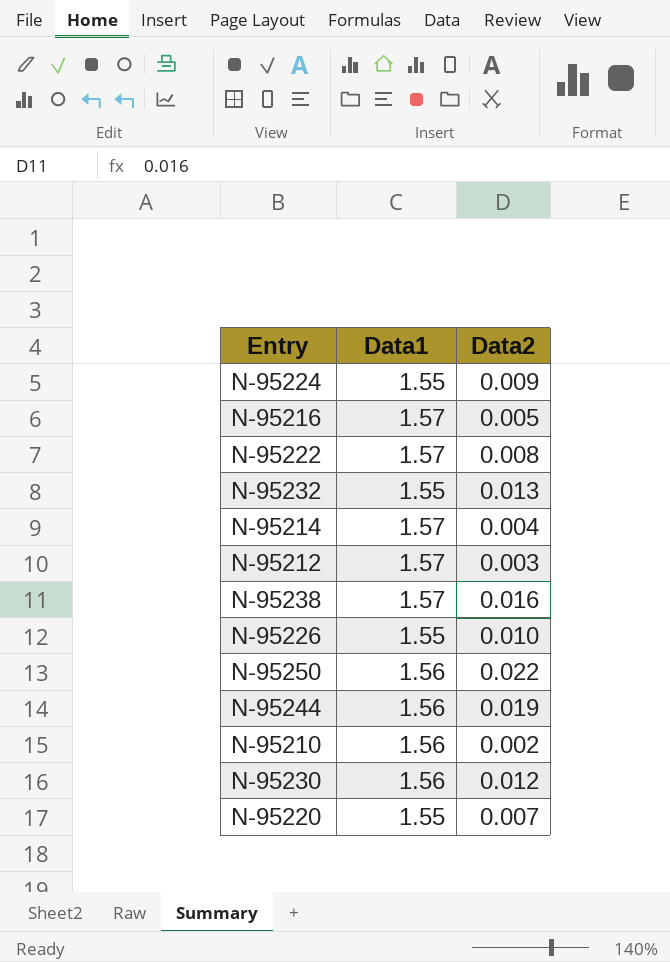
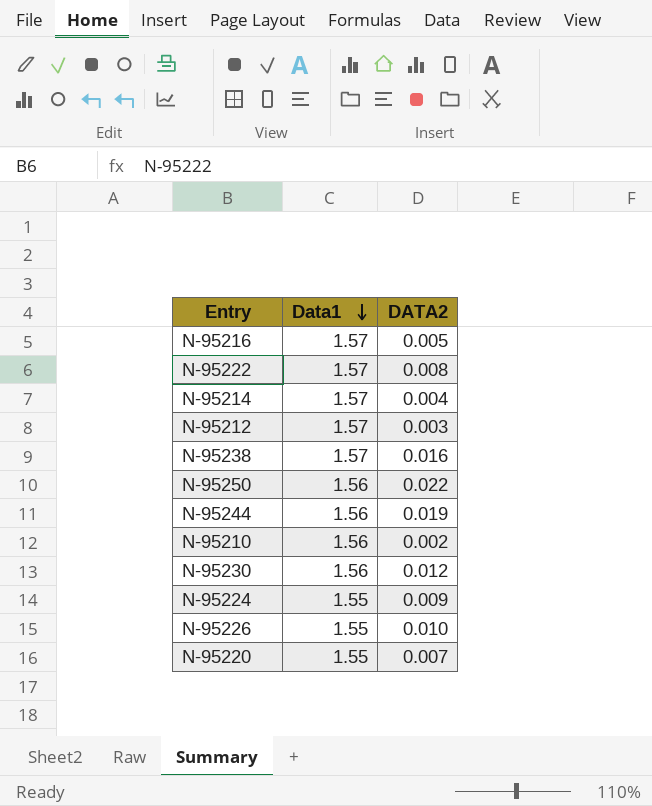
row order: none -> Data1 descending
column name: Data2 -> DATA2
row N-95232: 1.55 | 0.013 -> none

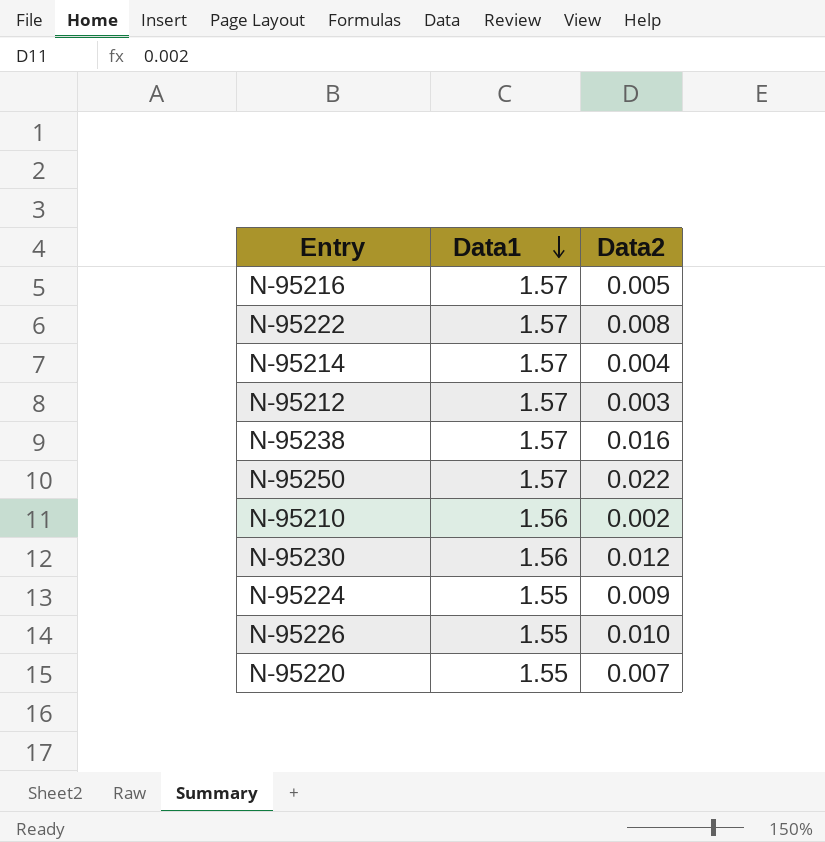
column name: DATA2 -> Data2
row N-95244: 1.56 | 0.019 -> none
N-95250 | Data1: 1.56 -> 1.57

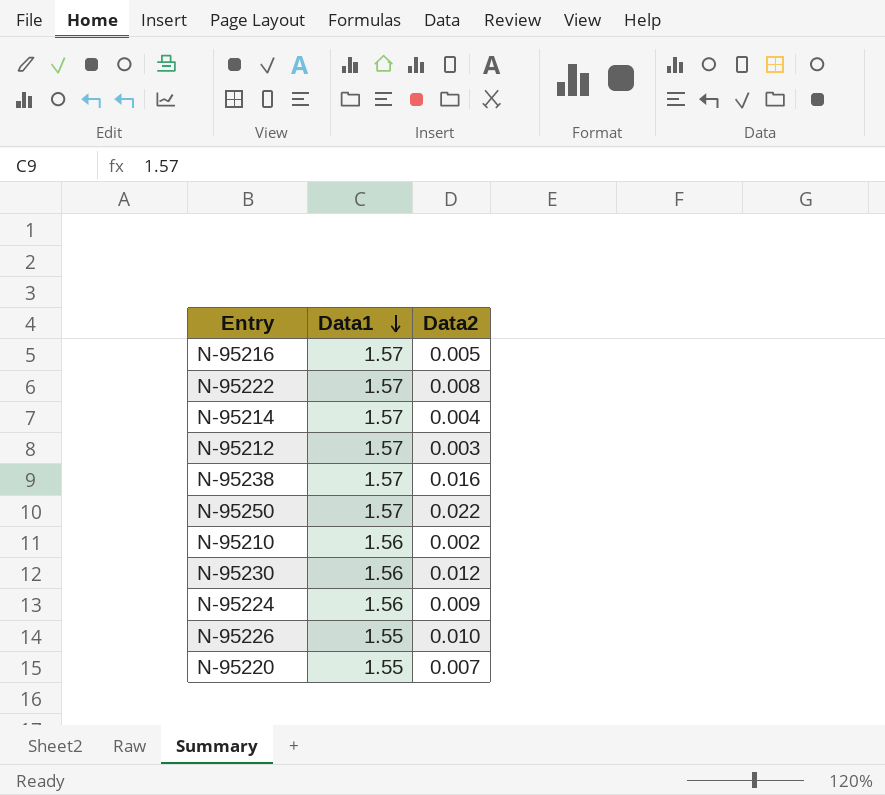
N-95224 | Data1: 1.55 -> 1.56

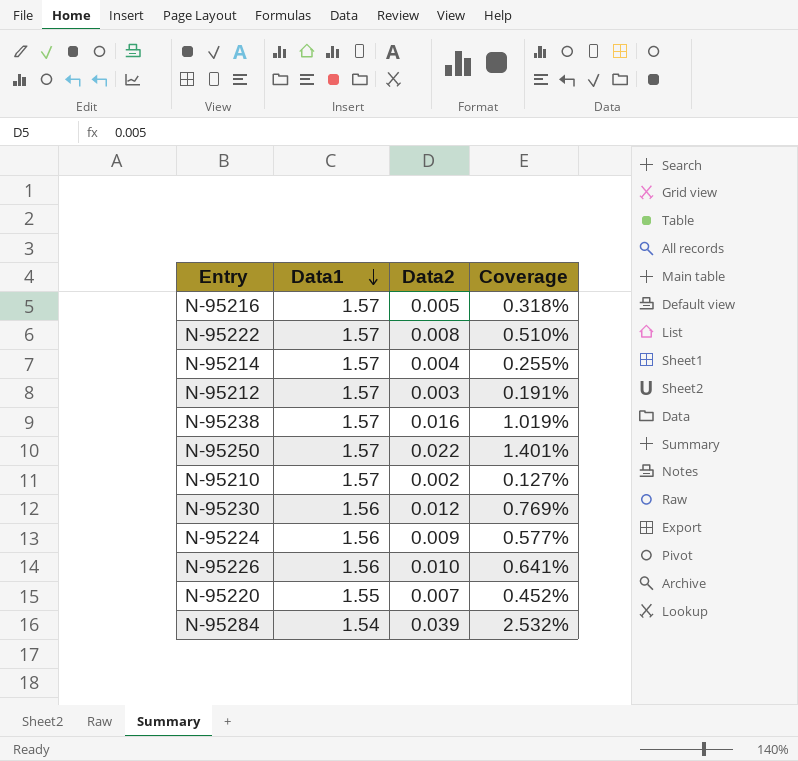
column Coverage | formula: none -> [Data2] / [Data1]
N-95210 | Data1: 1.56 -> 1.57
N-95226 | Data1: 1.55 -> 1.56
row N-95284: none -> 1.54 | 0.039 | 2.532%

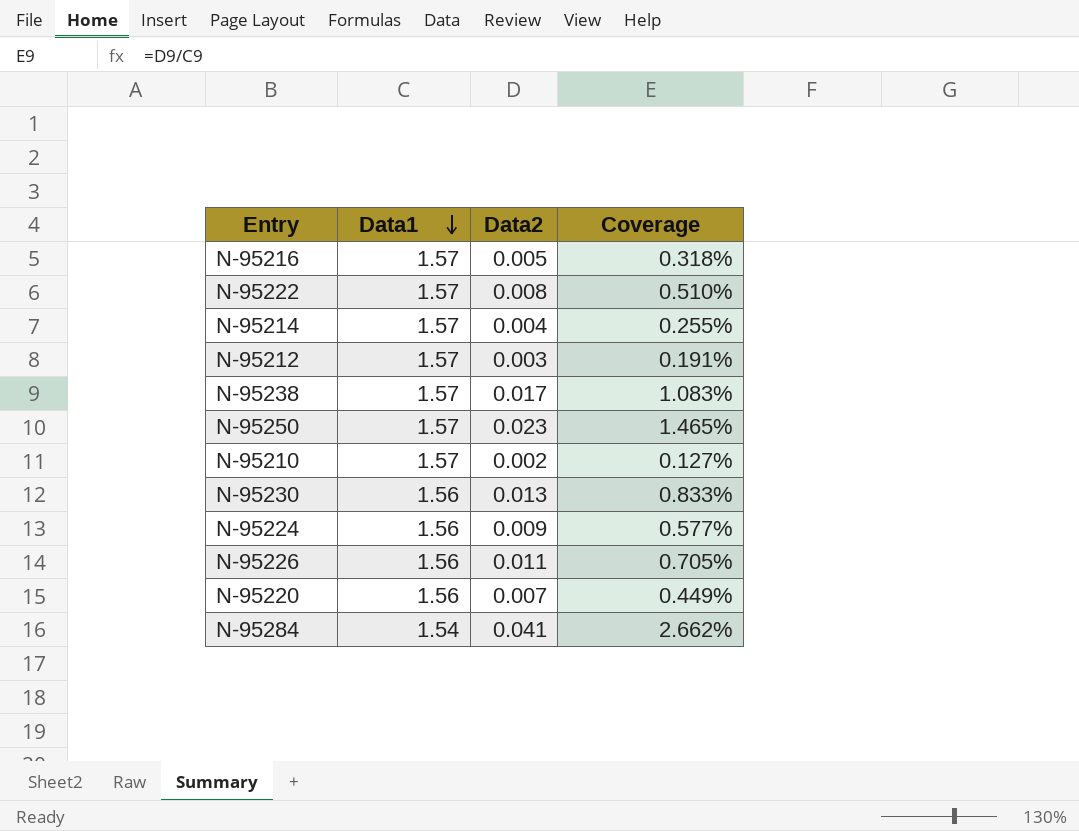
N-95238 | Data2: 0.016 -> 0.017
N-95238 | Coverage: 1.019% -> 1.083%
N-95250 | Data2: 0.022 -> 0.023
N-95250 | Coverage: 1.401% -> 1.465%
N-95230 | Data2: 0.012 -> 0.013
N-95230 | Coverage: 0.769% -> 0.833%
N-95226 | Data2: 0.010 -> 0.011
N-95226 | Coverage: 0.641% -> 0.705%
N-95220 | Data1: 1.55 -> 1.56
N-95220 | Coverage: 0.452% -> 0.449%
N-95284 | Data2: 0.039 -> 0.041
N-95284 | Coverage: 2.532% -> 2.662%

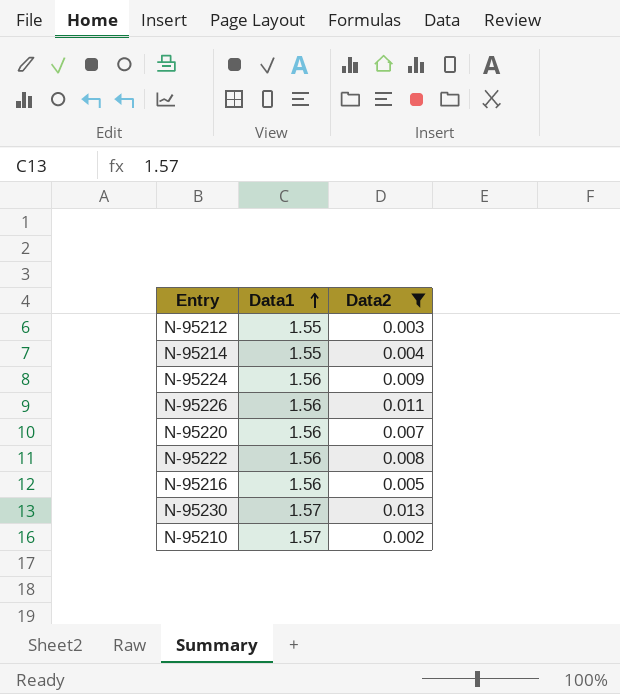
filter: none -> Data2 <= 0.013
row order: Data1 descending -> Data1 ascending
column Coverage | formula: [Data2] / [Data1] -> none
N-95212 | Data1: 1.57 -> 1.55
N-95214 | Data1: 1.57 -> 1.55
N-95222 | Data1: 1.57 -> 1.56
N-95216 | Data1: 1.57 -> 1.56
N-95230 | Data1: 1.56 -> 1.57

